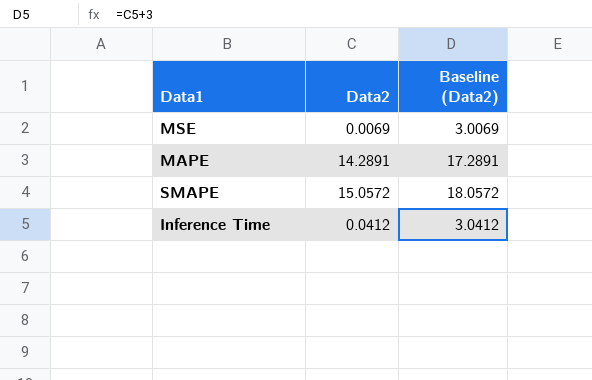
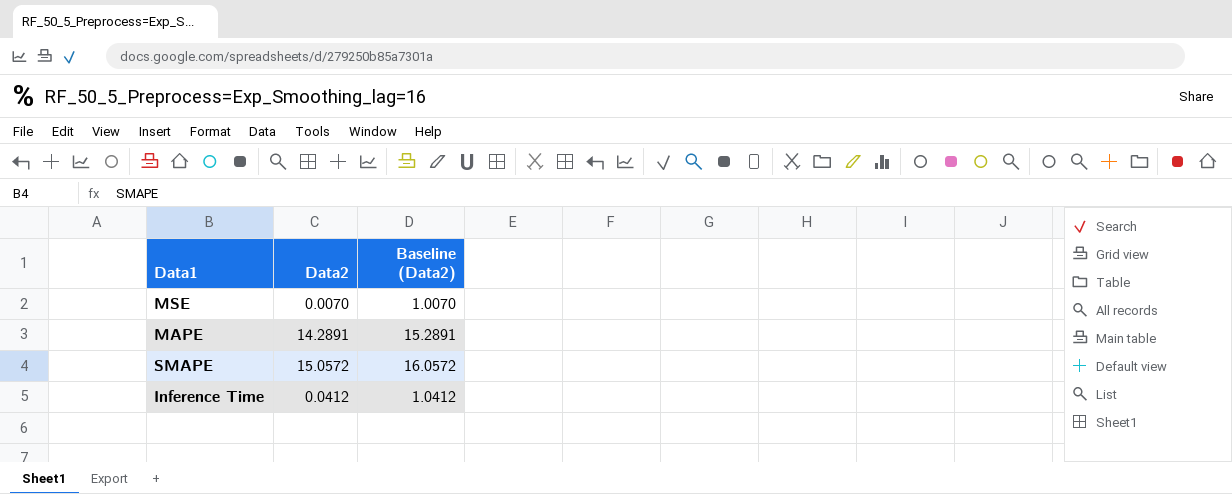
column Baseline (Data2) | formula: [Data2] + 3 -> [Data2] + 1
MSE | Data2: 0.0069 -> 0.0070

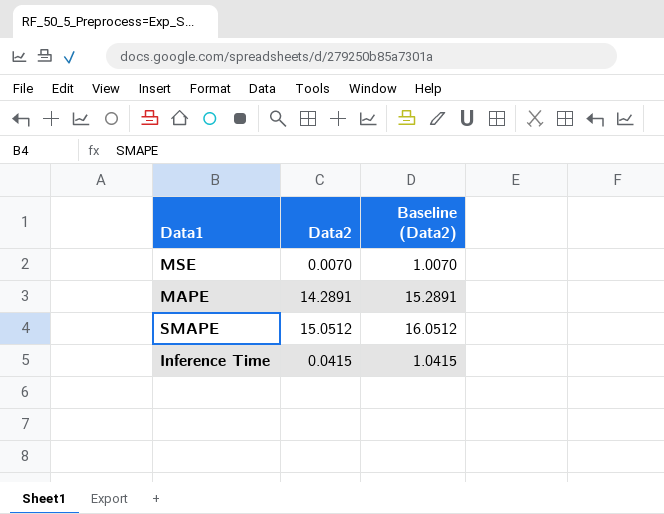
SMAPE | Data2: 15.0572 -> 15.0512
SMAPE | Baseline (Data2): 16.0572 -> 16.0512
Inference Time | Data2: 0.0412 -> 0.0415
Inference Time | Baseline (Data2): 1.0412 -> 1.0415

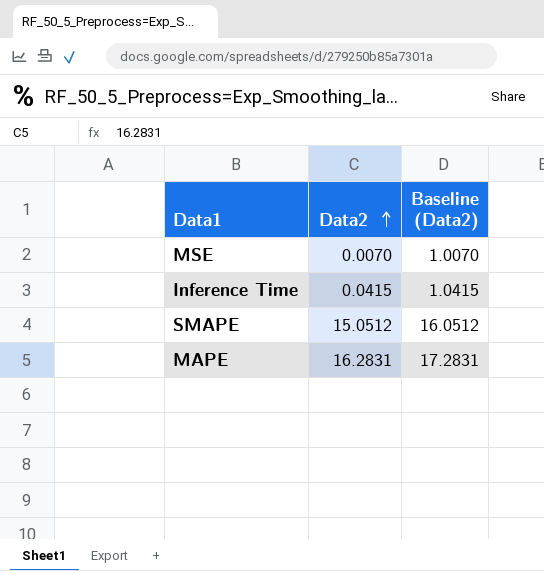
row order: none -> Data2 ascending
MAPE | Data2: 14.2891 -> 16.2831
MAPE | Baseline (Data2): 15.2891 -> 17.2831

